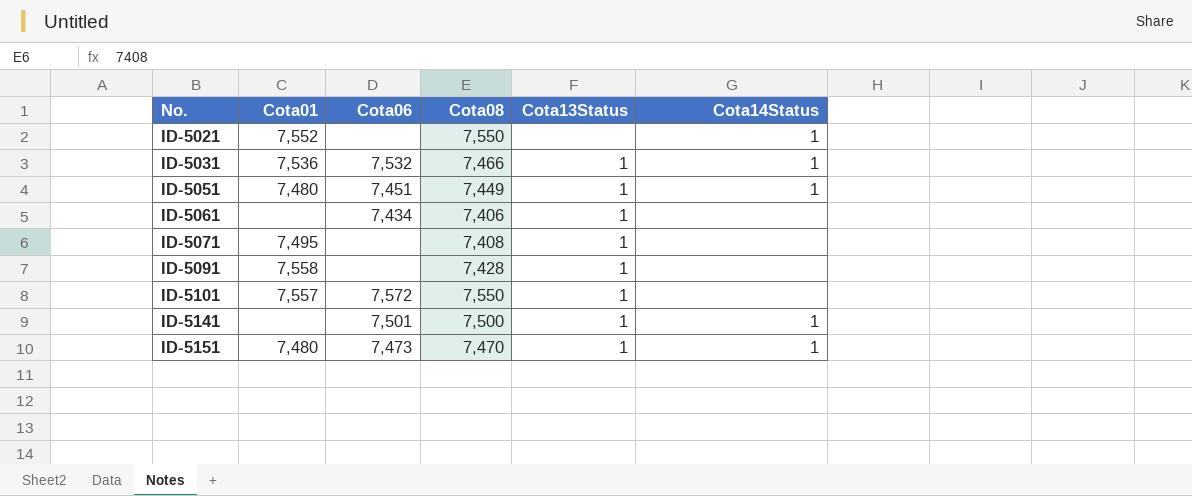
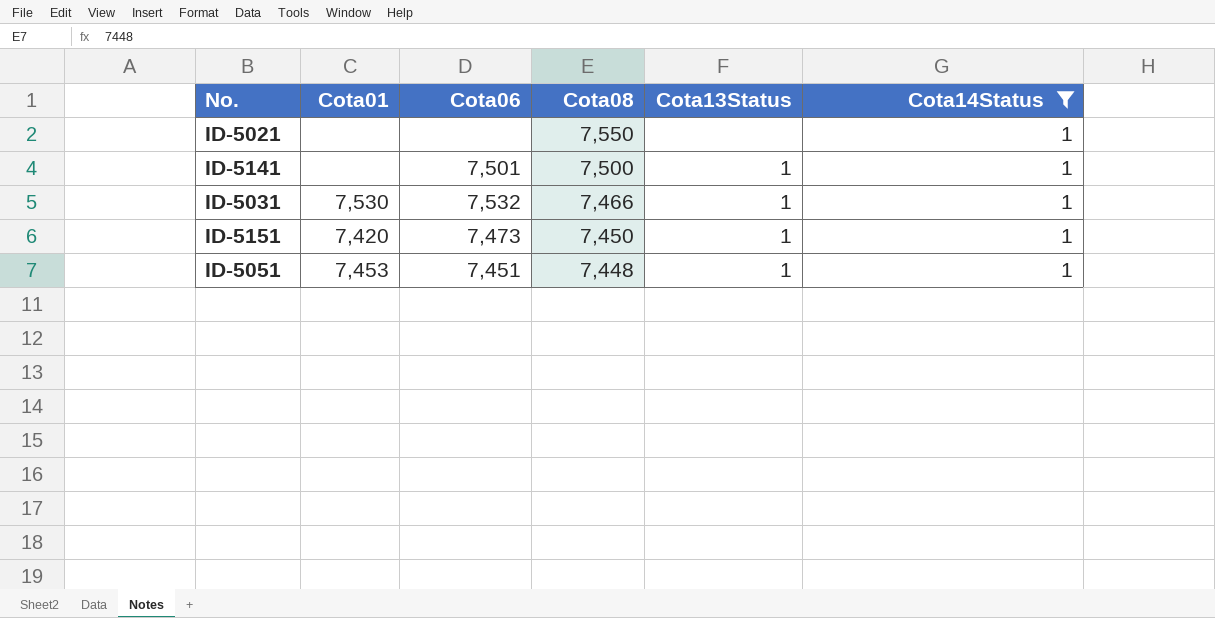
filter: none -> Cota14Status = 1
row order: No. ascending -> Cota08 descending
ID-5021 | Cota01: 7,552 -> none
ID-5031 | Cota01: 7,536 -> 7,530
ID-5151 | Cota01: 7,480 -> 7,420
ID-5151 | Cota08: 7,470 -> 7,450
ID-5051 | Cota01: 7,480 -> 7,453
ID-5051 | Cota08: 7,449 -> 7,448

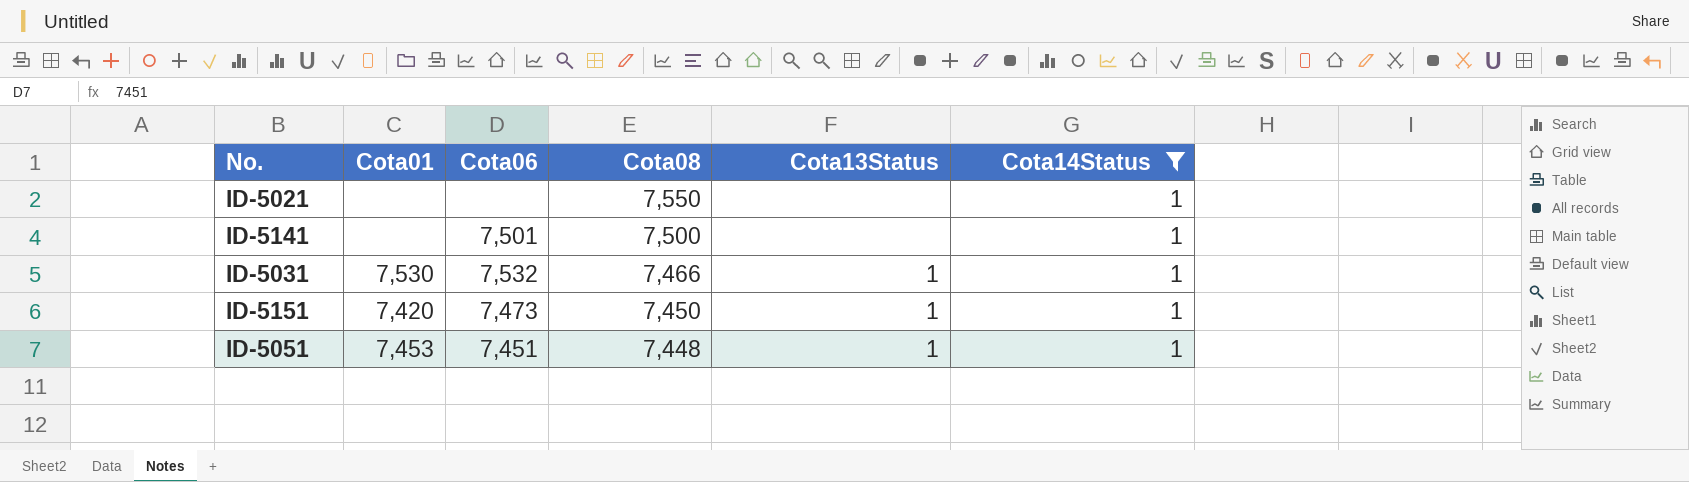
ID-5141 | Cota13Status: 1 -> none

